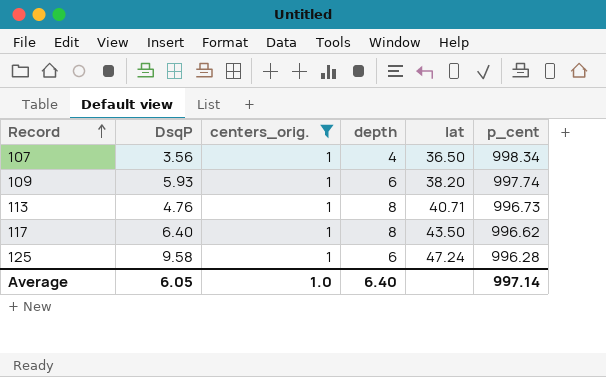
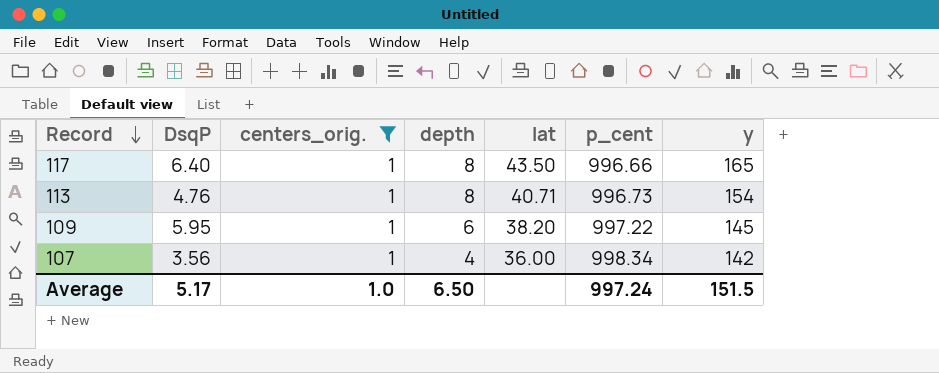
row order: Record ascending -> Record descending
column y | position: none -> 7
row 125: 9.58 | 1 | 6 | 47.24 | 996.28 -> none
117 | p_cent: 996.62 -> 996.66
109 | DsqP: 5.93 -> 5.95
109 | p_cent: 997.74 -> 997.22
107 | lat: 36.50 -> 36.00
Average | DsqP: 6.05 -> 5.17
Average | depth: 6.40 -> 6.50
Average | p_cent: 997.14 -> 997.24

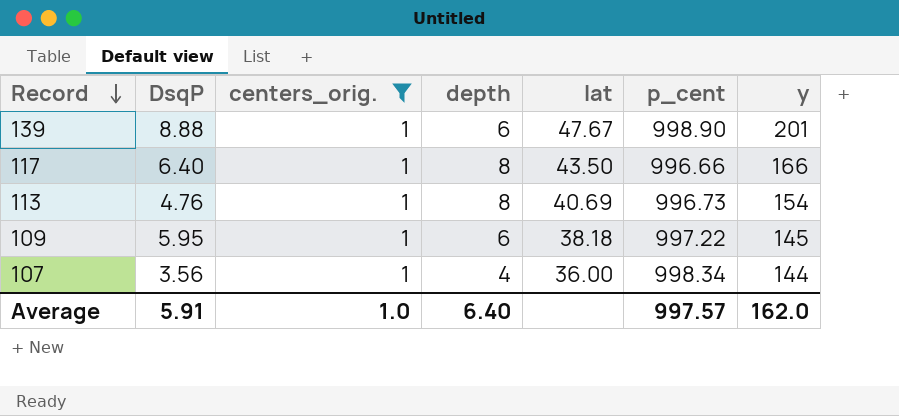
row 139: none -> 8.88 | 1 | 6 | 47.67 | 998.90 | 201
117 | y: 165 -> 166
113 | lat: 40.71 -> 40.69
109 | lat: 38.20 -> 38.18
107 | y: 142 -> 144
Average | DsqP: 5.17 -> 5.91
Average | depth: 6.50 -> 6.40
Average | p_cent: 997.24 -> 997.57
Average | y: 151.5 -> 162.0

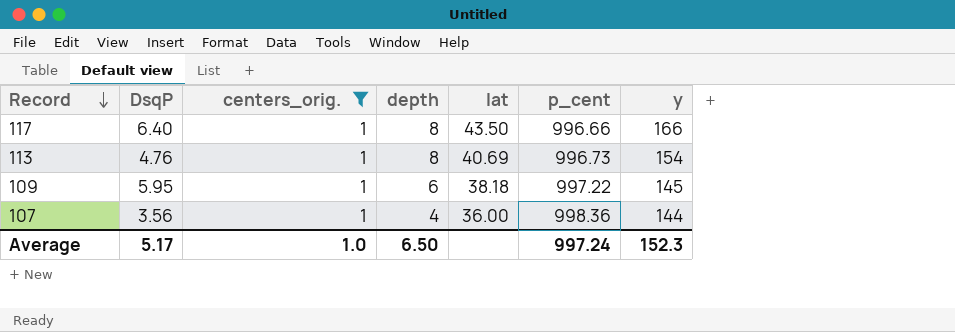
row 139: 8.88 | 1 | 6 | 47.67 | 998.90 | 201 -> none
107 | p_cent: 998.34 -> 998.36
Average | DsqP: 5.91 -> 5.17
Average | depth: 6.40 -> 6.50
Average | p_cent: 997.57 -> 997.24
Average | y: 162.0 -> 152.3

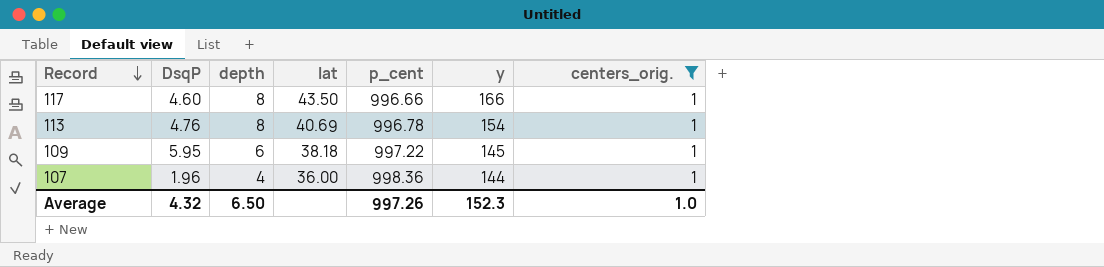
column centers_orig. | position: 3 -> 7
117 | DsqP: 6.40 -> 4.60
113 | p_cent: 996.73 -> 996.78
107 | DsqP: 3.56 -> 1.96
Average | DsqP: 5.17 -> 4.32
Average | p_cent: 997.24 -> 997.26

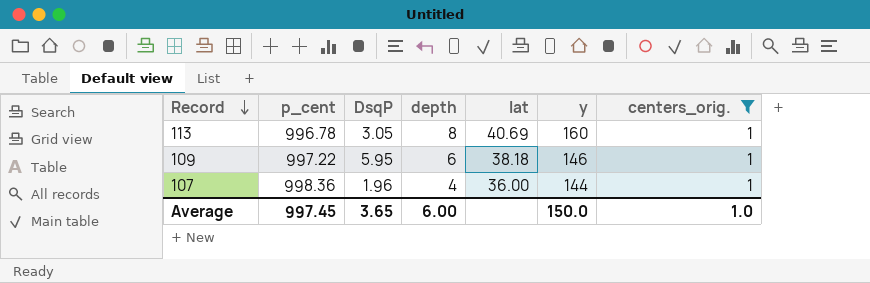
column p_cent | position: 5 -> 2
row 117: 4.60 | 8 | 43.50 | 996.66 | 166 | 1 -> none
113 | DsqP: 4.76 -> 3.05
113 | y: 154 -> 160
109 | y: 145 -> 146
Average | p_cent: 997.26 -> 997.45
Average | DsqP: 4.32 -> 3.65
Average | depth: 6.50 -> 6.00
Average | y: 152.3 -> 150.0

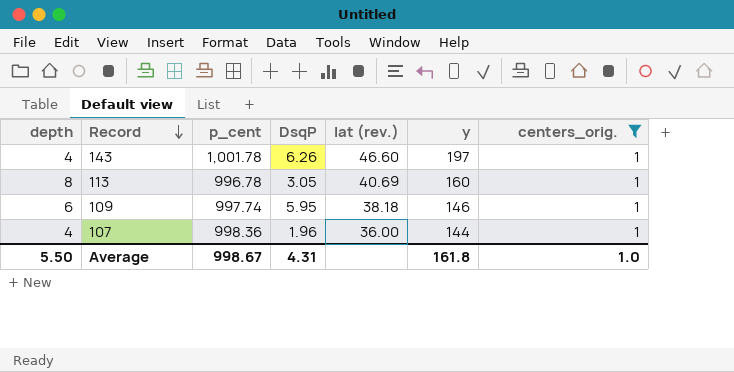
column depth | position: 4 -> 1
column name: lat -> lat (rev.)
row 143: none -> 4 | 1,001.78 | 6.26 | 46.60 | 197 | 1
109 | p_cent: 997.22 -> 997.74
Average | depth: 6.00 -> 5.50
Average | p_cent: 997.45 -> 998.67
Average | DsqP: 3.65 -> 4.31
Average | y: 150.0 -> 161.8

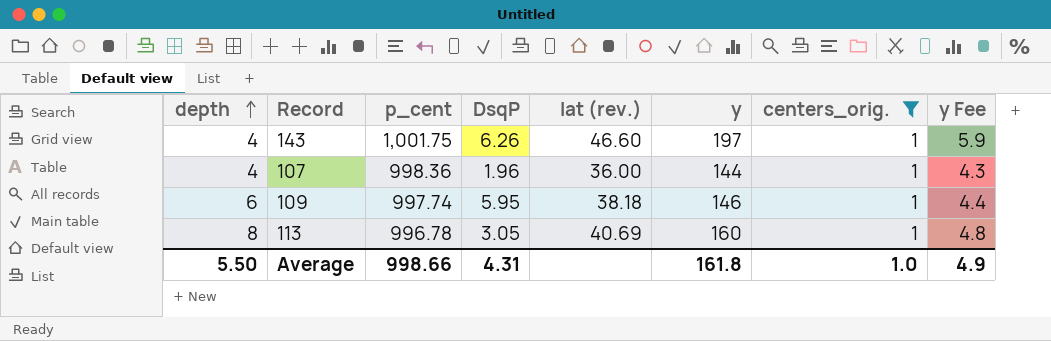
row order: Record descending -> depth ascending
column y Fee | formula: none -> [y] * 0.03
143 | p_cent: 1,001.78 -> 1,001.75
Average | p_cent: 998.67 -> 998.66

